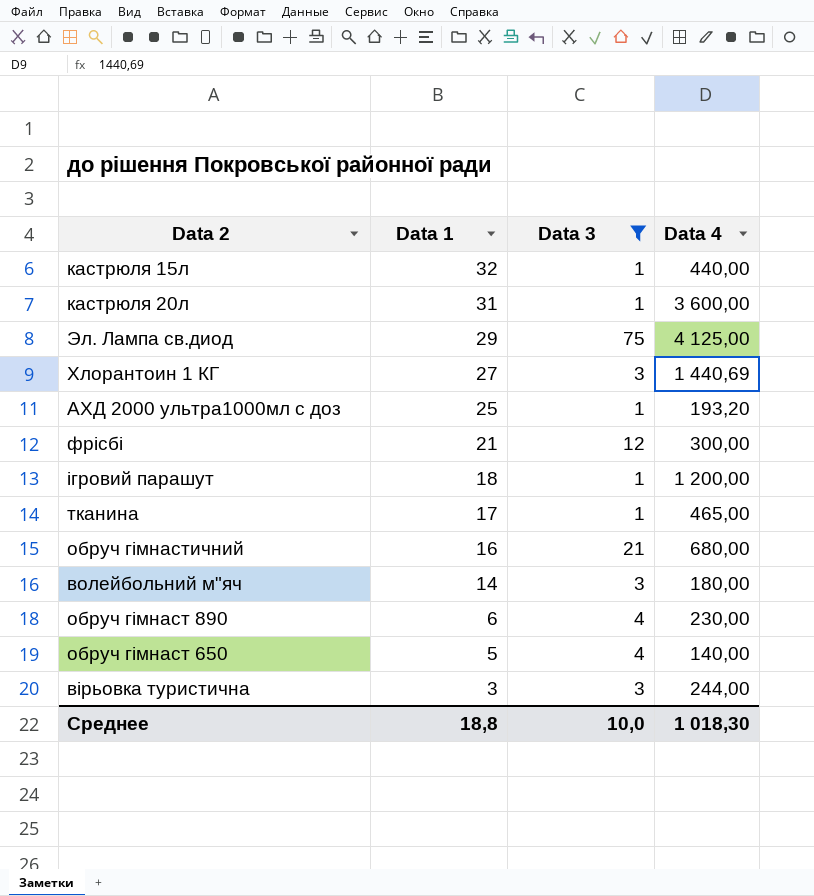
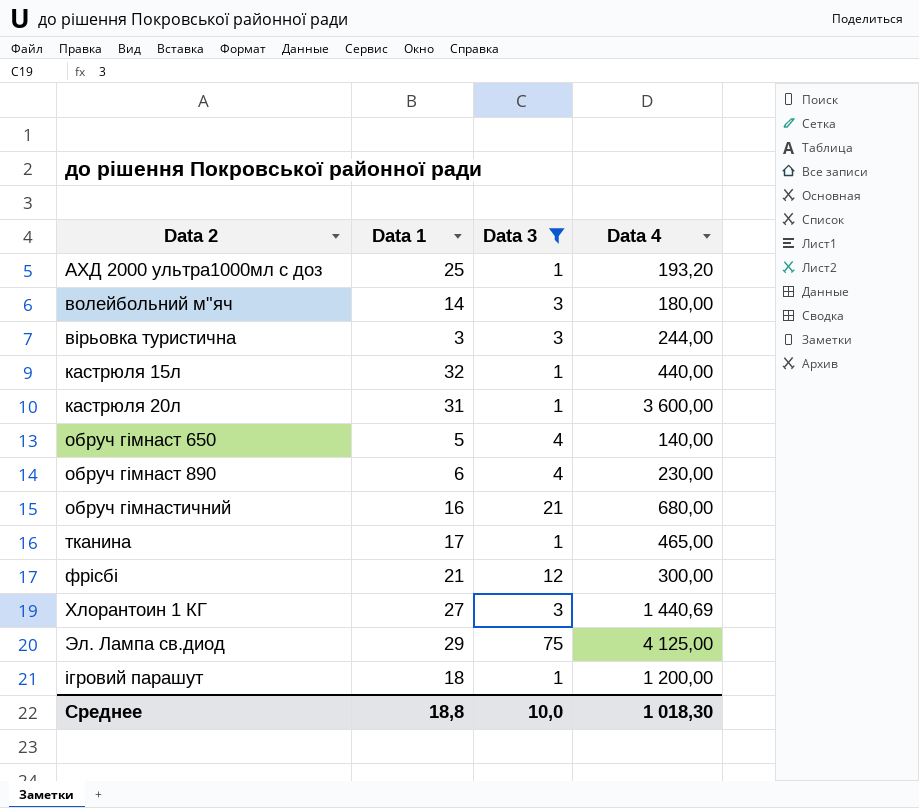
row order: Data 1 descending -> Data 2 ascending

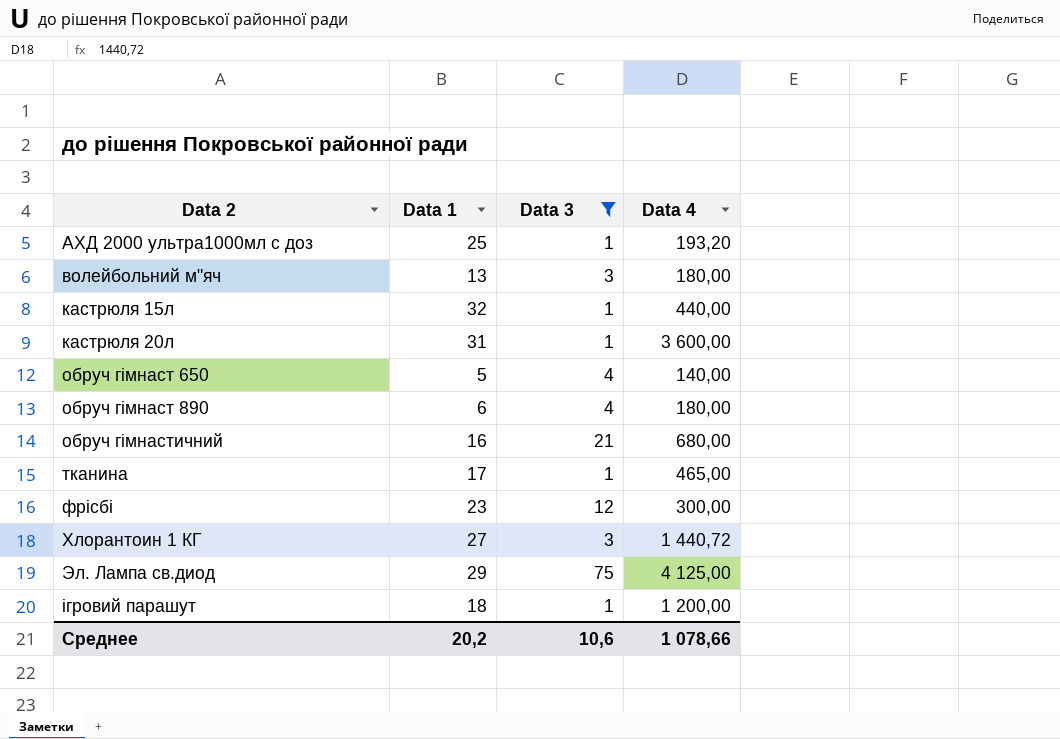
row вірьовка туристична: 3 | 3 | 244,00 -> none
волейбольний м"яч | Data 1: 14 -> 13
обруч гімнаст 890 | Data 4: 230,00 -> 180,00
фрісбі | Data 1: 21 -> 23
Хлорантоин 1 КГ | Data 4: 1 440,69 -> 1 440,72
Среднее | Data 1: 18,8 -> 20,2
Среднее | Data 3: 10,0 -> 10,6
Среднее | Data 4: 1 018,30 -> 1 078,66

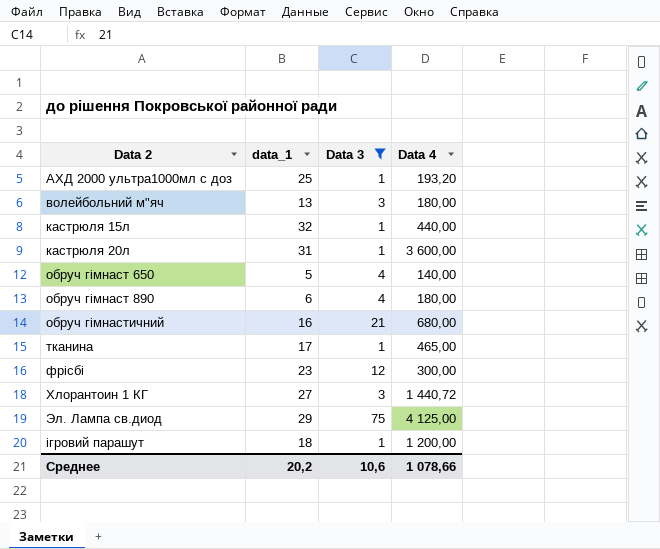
column name: Data 1 -> data_1

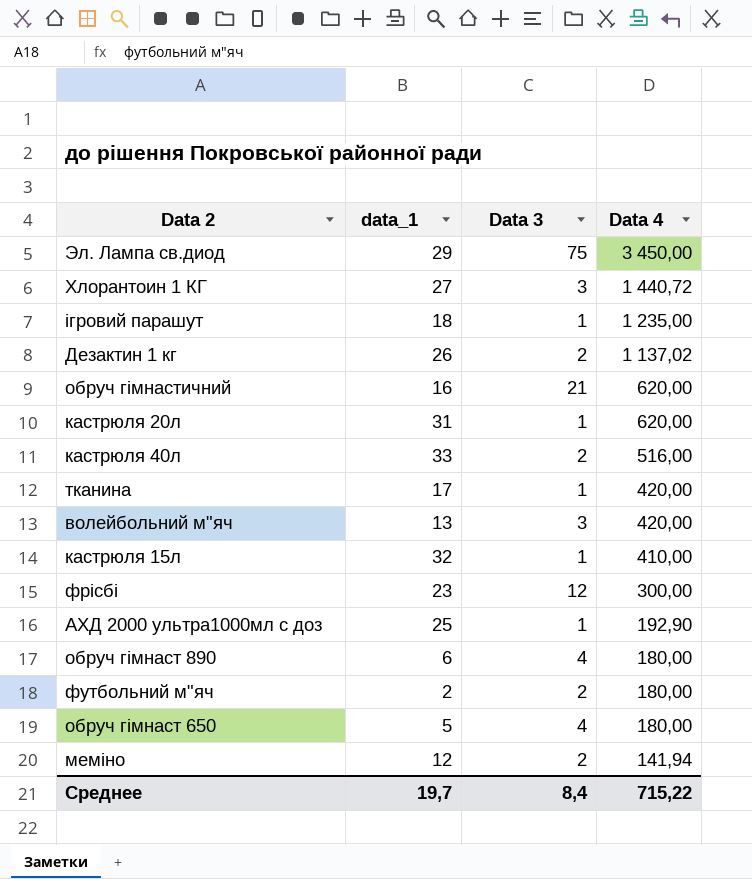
filter: Data 3 != 2 -> none
row order: Data 2 ascending -> Data 4 descending
Эл. Лампа св.диод | Data 4: 4 125,00 -> 3 450,00
ігровий парашут | Data 4: 1 200,00 -> 1 235,00
обруч гімнастичний | Data 4: 680,00 -> 620,00
кастрюля 20л | Data 4: 3 600,00 -> 620,00
тканина | Data 4: 465,00 -> 420,00
волейбольний м"яч | Data 4: 180,00 -> 420,00
кастрюля 15л | Data 4: 440,00 -> 410,00
АХД 2000 ультра1000мл с доз | Data 4: 193,20 -> 192,90
обруч гімнаст 650 | Data 4: 140,00 -> 180,00
Среднее | data_1: 20,2 -> 19,7
Среднее | Data 3: 10,6 -> 8,4
Среднее | Data 4: 1 078,66 -> 715,22

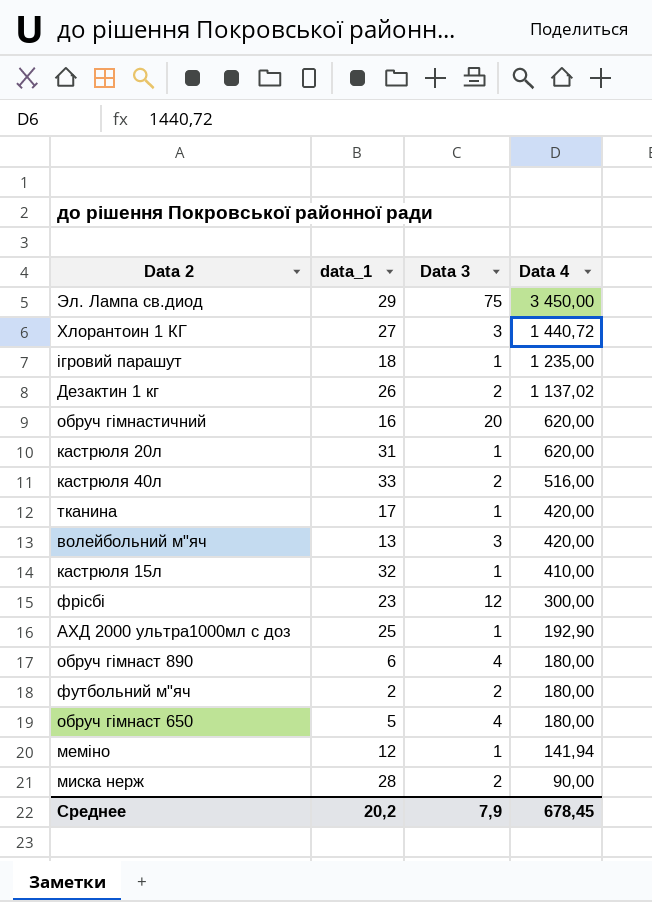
обруч гімнастичний | Data 3: 21 -> 20
меміно | Data 3: 2 -> 1
row миска нерж: none -> 28 | 2 | 90,00
Среднее | data_1: 19,7 -> 20,2
Среднее | Data 3: 8,4 -> 7,9
Среднее | Data 4: 715,22 -> 678,45

